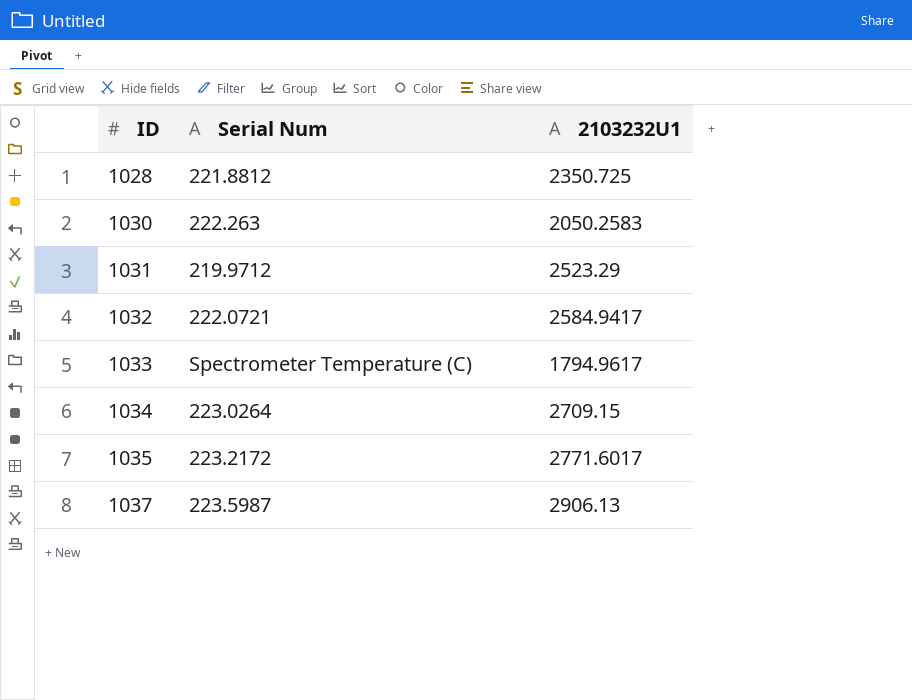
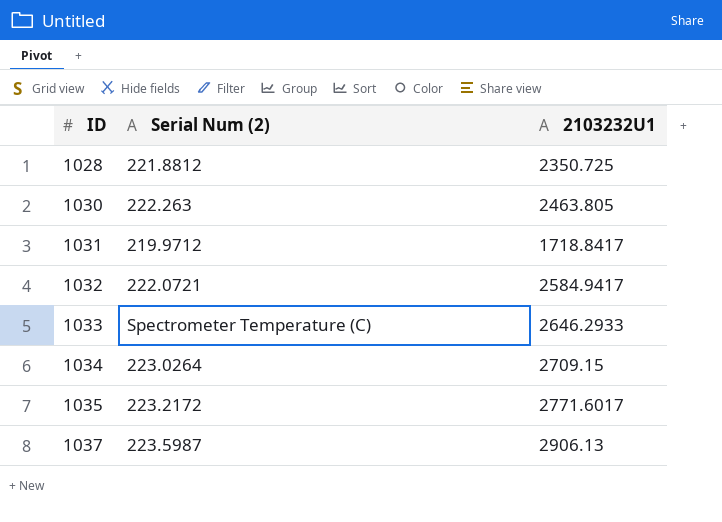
column name: Serial Num -> Serial Num (2)
1030 | 2103232U1: 2050.2583 -> 2463.805
1031 | 2103232U1: 2523.29 -> 1718.8417
1033 | 2103232U1: 1794.9617 -> 2646.2933

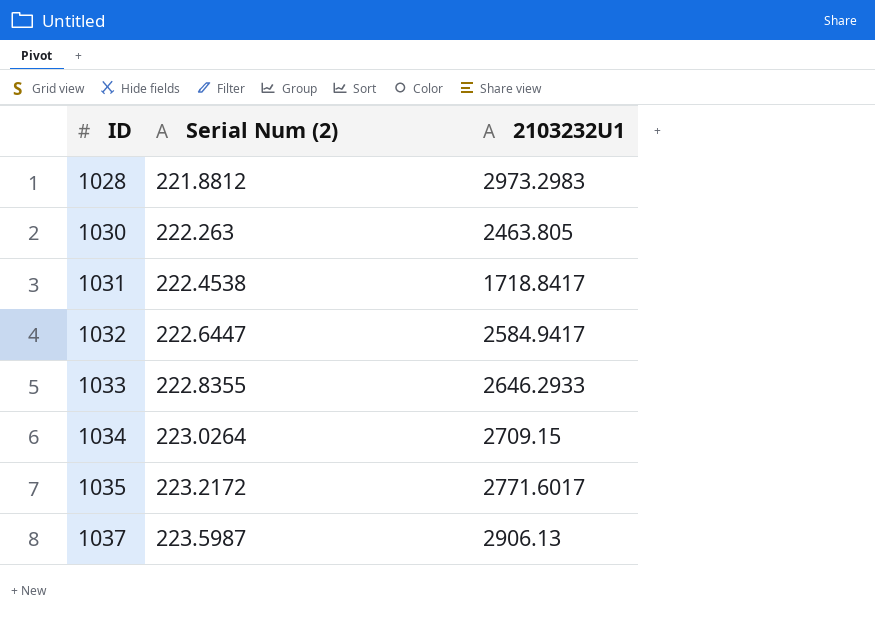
1028 | 2103232U1: 2350.725 -> 2973.2983
1031 | Serial Num (2): 219.9712 -> 222.4538
1032 | Serial Num (2): 222.0721 -> 222.6447
1033 | Serial Num (2): Spectrometer Temperature (C) -> 222.8355

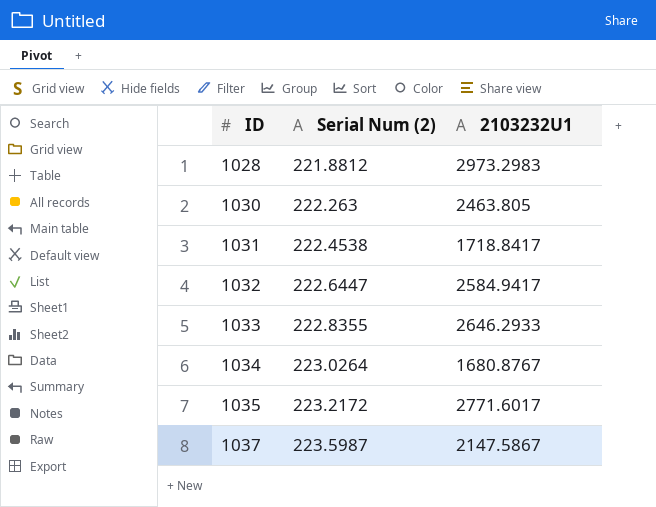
1034 | 2103232U1: 2709.15 -> 1680.8767
1037 | 2103232U1: 2906.13 -> 2147.5867

